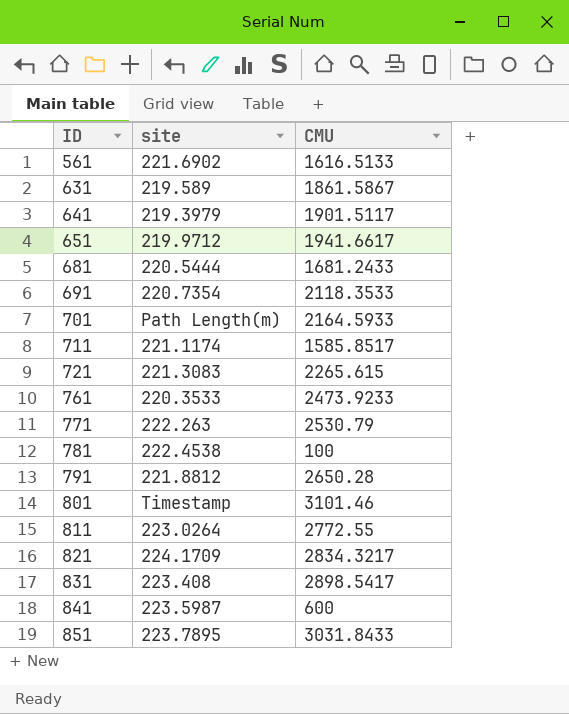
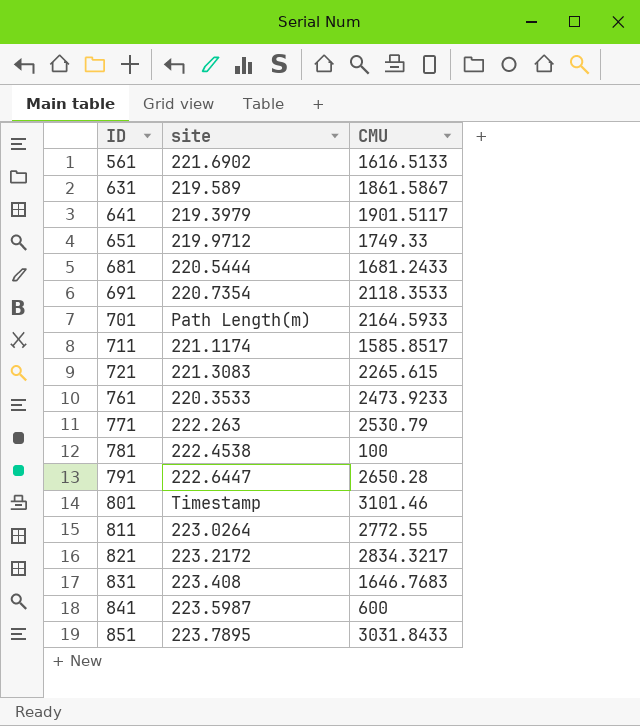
651 | CMU: 1941.6617 -> 1749.33
791 | site: 221.8812 -> 222.6447
821 | site: 224.1709 -> 223.2172
831 | CMU: 2898.5417 -> 1646.7683

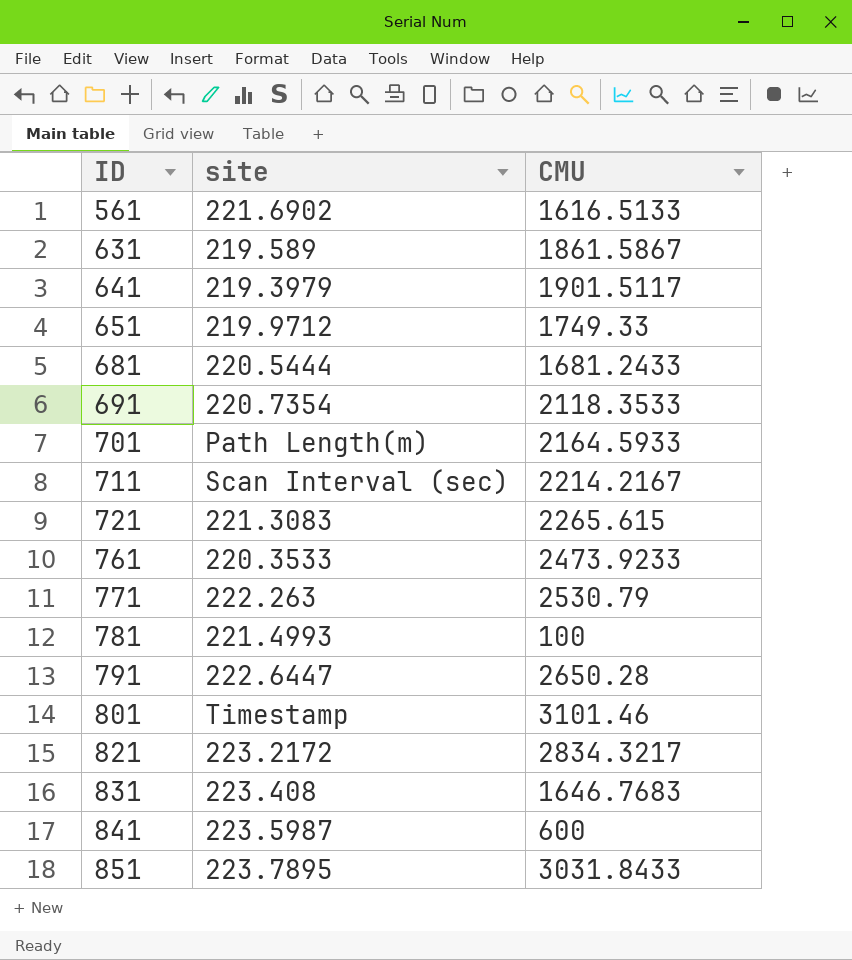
row 811: 223.0264 | 2772.55 -> none
711 | site: 221.1174 -> Scan Interval (sec)
711 | CMU: 1585.8517 -> 2214.2167
781 | site: 222.4538 -> 221.4993

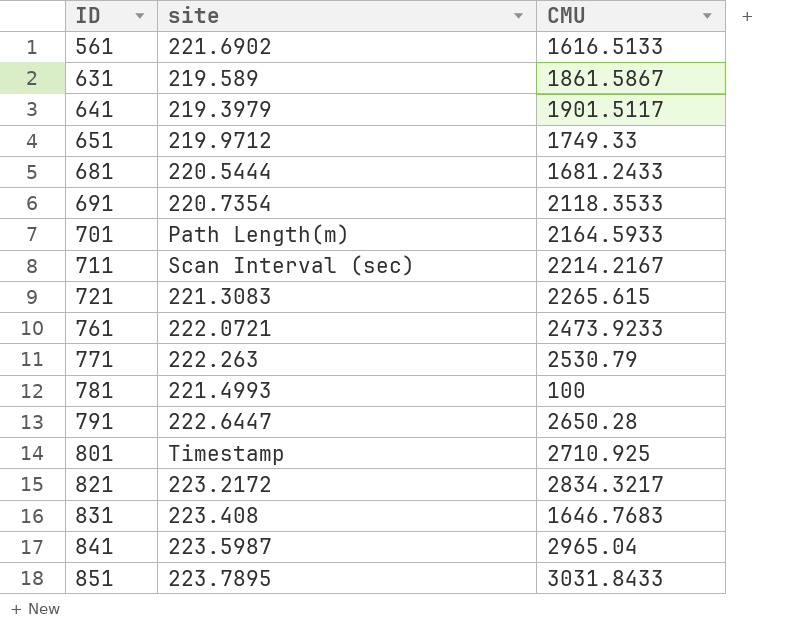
761 | site: 220.3533 -> 222.0721
801 | CMU: 3101.46 -> 2710.925
841 | CMU: 600 -> 2965.04

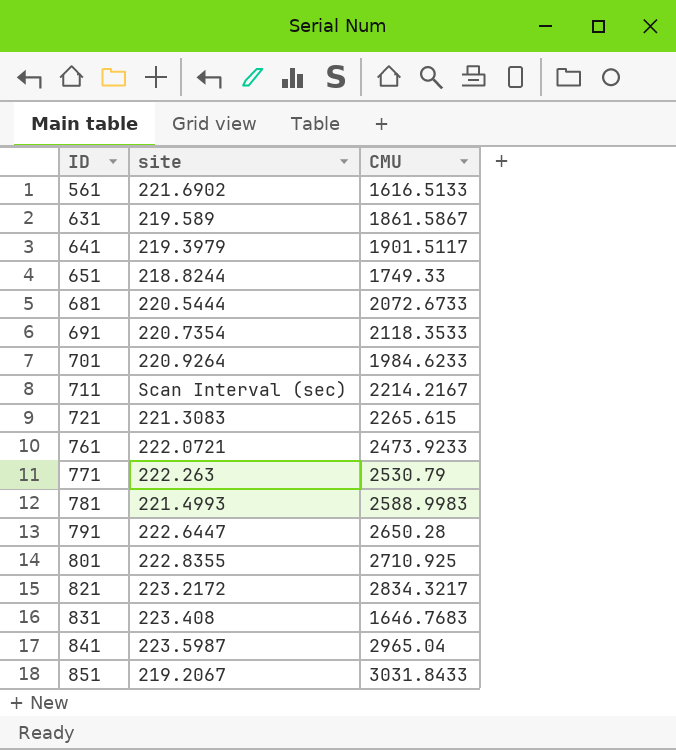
651 | site: 219.9712 -> 218.8244
681 | CMU: 1681.2433 -> 2072.6733
701 | site: Path Length(m) -> 220.9264
701 | CMU: 2164.5933 -> 1984.6233
781 | CMU: 100 -> 2588.9983
801 | site: Timestamp -> 222.8355
851 | site: 223.7895 -> 219.2067

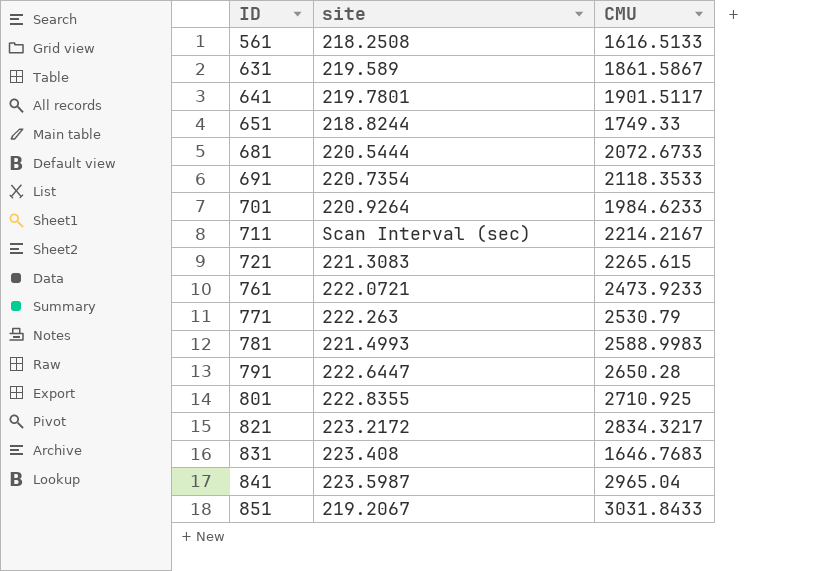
561 | site: 221.6902 -> 218.2508
641 | site: 219.3979 -> 219.7801

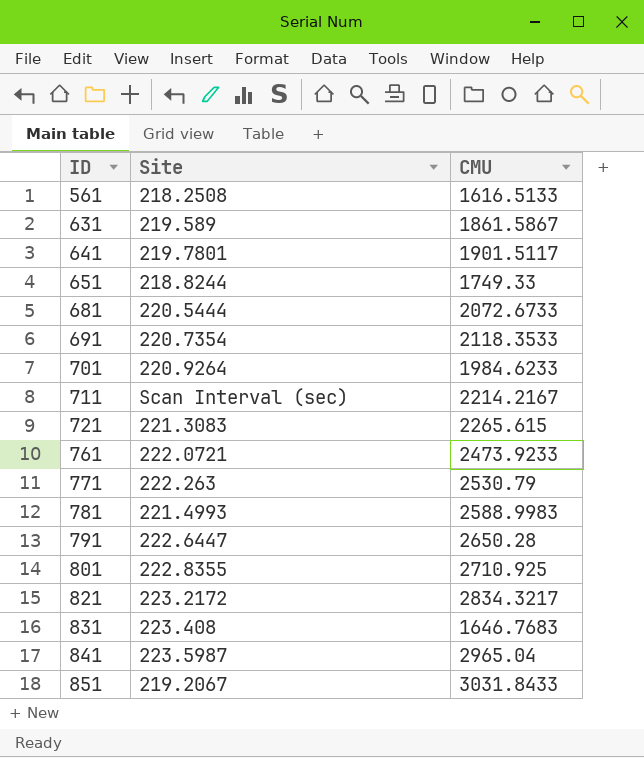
column name: site -> Site

